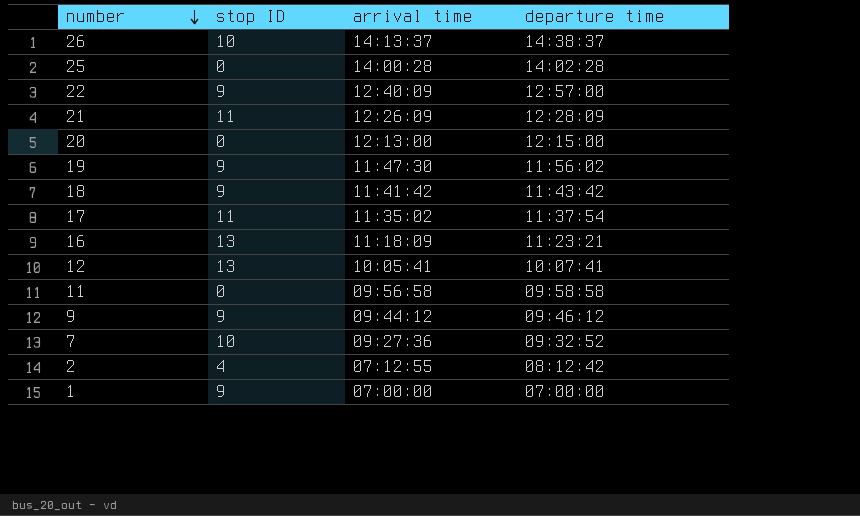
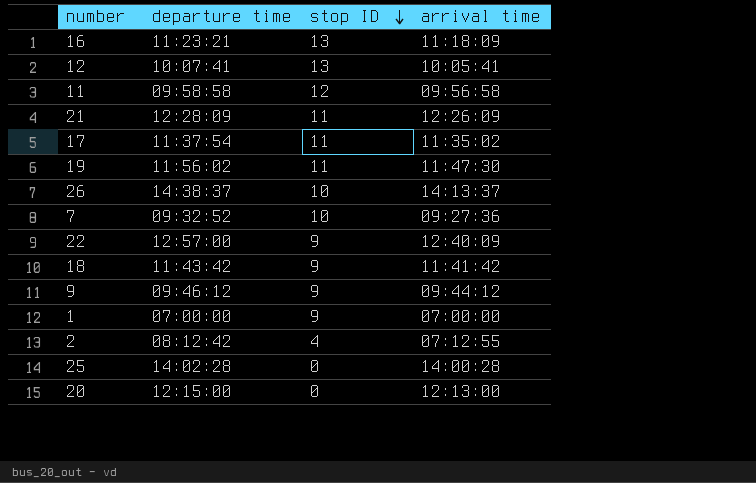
row order: number descending -> stop ID descending
column departure time | position: 4 -> 2
11 | stop ID: 0 -> 12
19 | stop ID: 9 -> 11

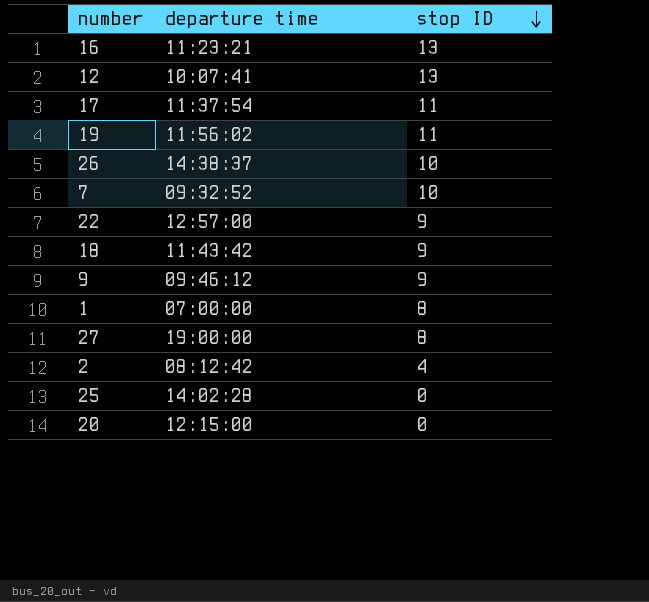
column arrival time | position: 4 -> none
row 11: 09:58:58 | 12 | 09:56:58 -> none
row 21: 12:28:09 | 11 | 12:26:09 -> none
1 | stop ID: 9 -> 8
row 27: none -> 19:00:00 | 8

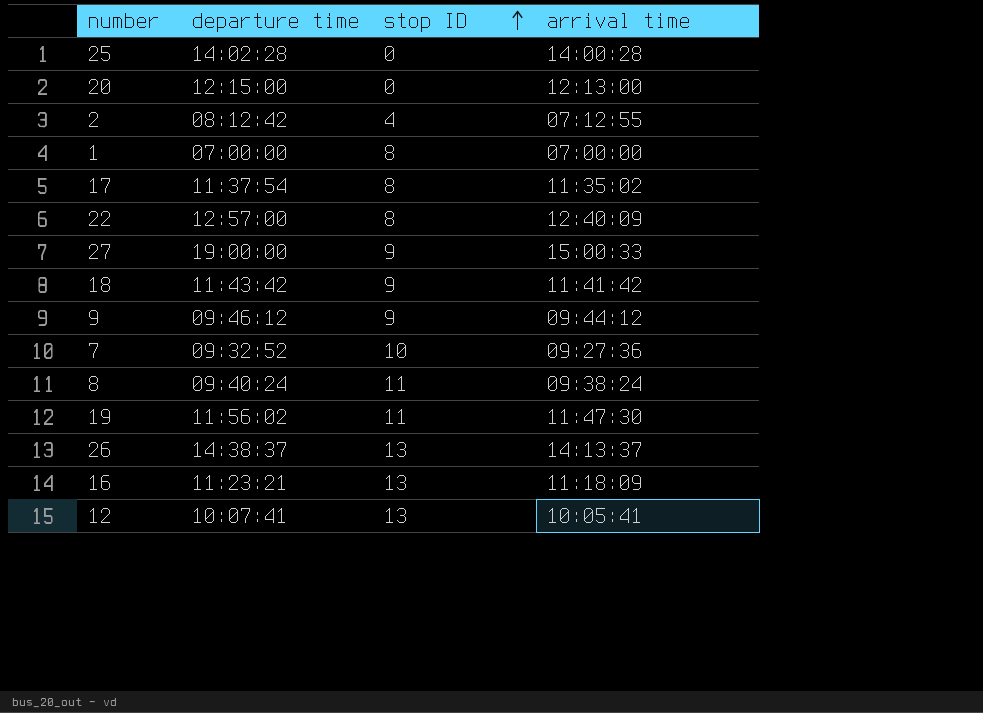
row order: stop ID descending -> stop ID ascending
column arrival time | position: none -> 4
17 | stop ID: 11 -> 8
22 | stop ID: 9 -> 8
27 | stop ID: 8 -> 9
row 8: none -> 09:40:24 | 11 | 09:38:24
26 | stop ID: 10 -> 13

